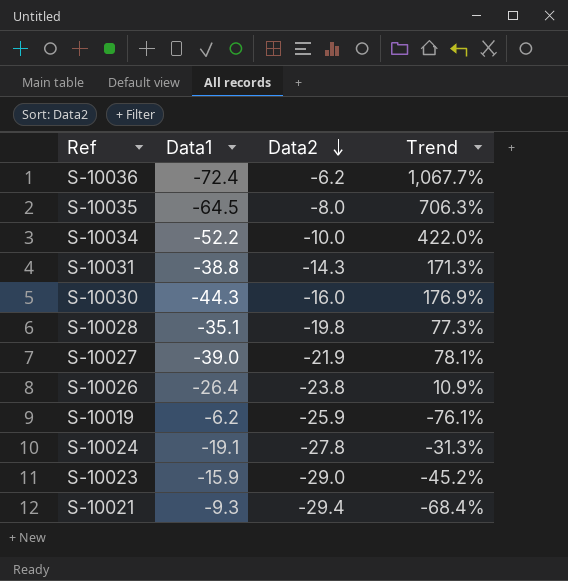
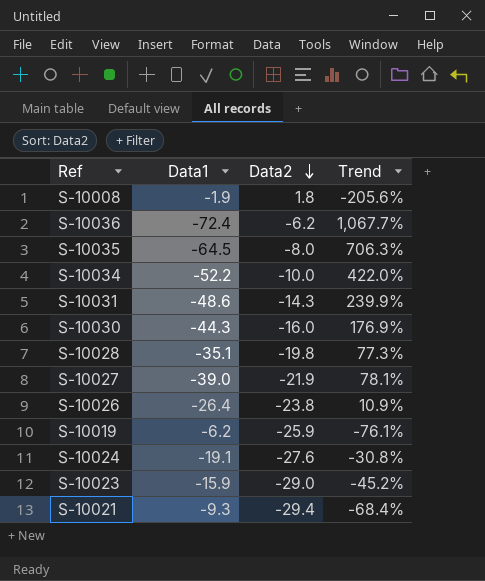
row S-10008: none -> -1.9 | 1.8 | -205.6%
S-10031 | Data1: -38.8 -> -48.6
S-10031 | Trend: 171.3% -> 239.9%
S-10024 | Data2: -27.8 -> -27.6
S-10024 | Trend: -31.3% -> -30.8%

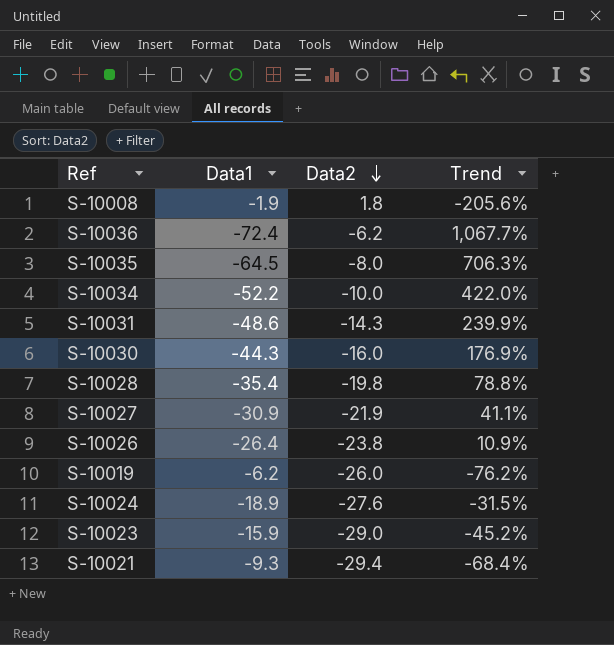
S-10028 | Data1: -35.1 -> -35.4
S-10028 | Trend: 77.3% -> 78.8%
S-10027 | Data1: -39.0 -> -30.9
S-10027 | Trend: 78.1% -> 41.1%
S-10019 | Data2: -25.9 -> -26.0
S-10019 | Trend: -76.1% -> -76.2%
S-10024 | Data1: -19.1 -> -18.9
S-10024 | Trend: -30.8% -> -31.5%

